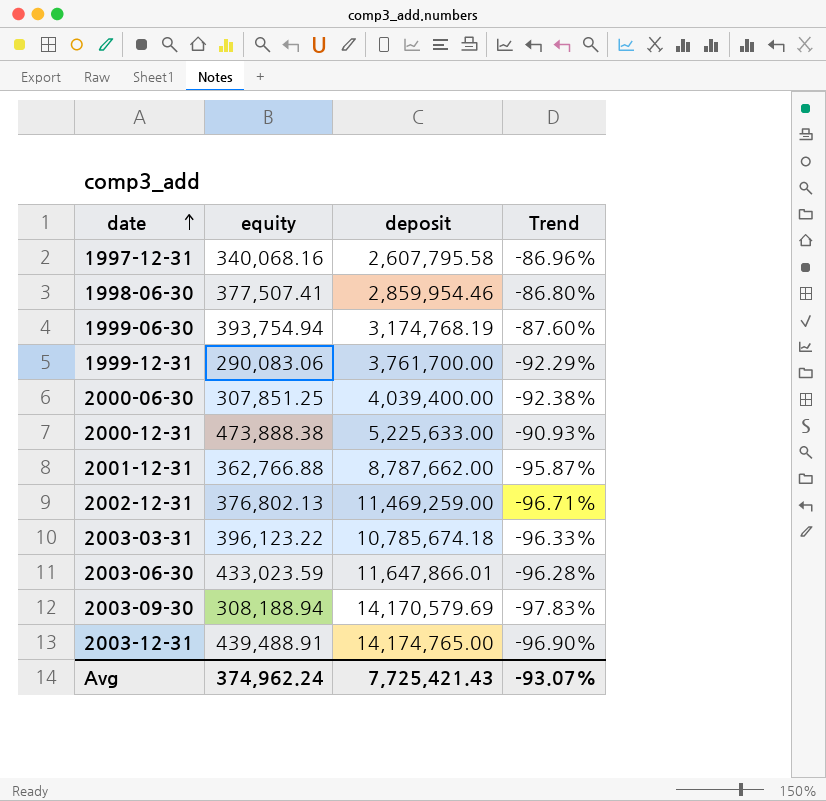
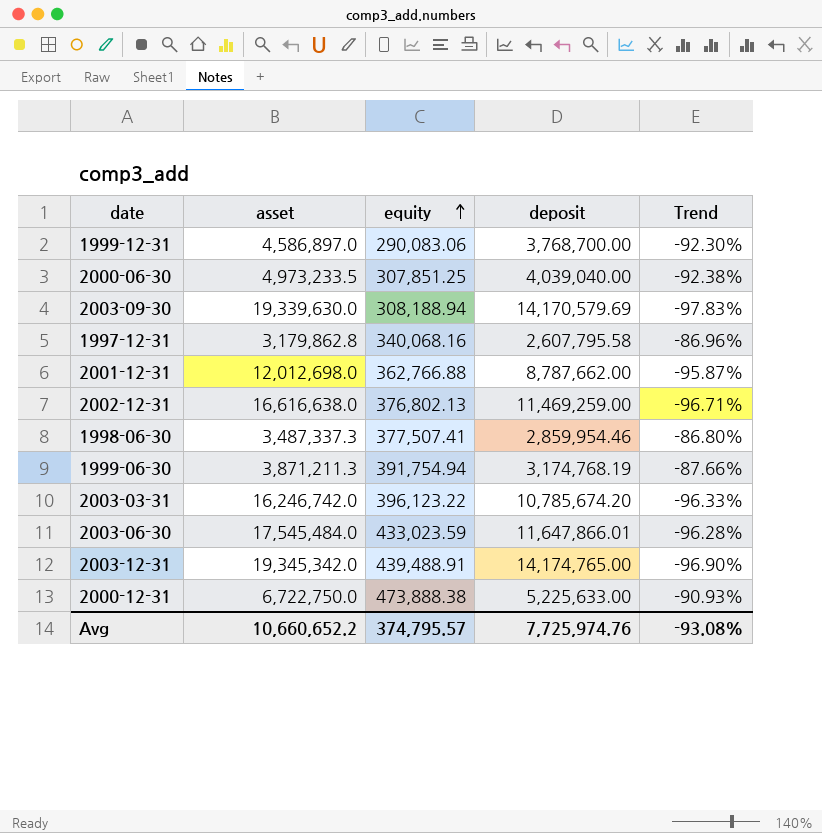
row order: date ascending -> equity ascending
column asset | position: none -> 2
1999-12-31 | deposit: 3,761,700.00 -> 3,768,700.00
1999-12-31 | Trend: -92.29% -> -92.30%
2000-06-30 | deposit: 4,039,400.00 -> 4,039,040.00
1999-06-30 | equity: 393,754.94 -> 391,754.94
1999-06-30 | Trend: -87.60% -> -87.66%
2003-03-31 | deposit: 10,785,674.18 -> 10,785,674.20
Avg | equity: 374,962.24 -> 374,795.57
Avg | deposit: 7,725,421.43 -> 7,725,974.76
Avg | Trend: -93.07% -> -93.08%

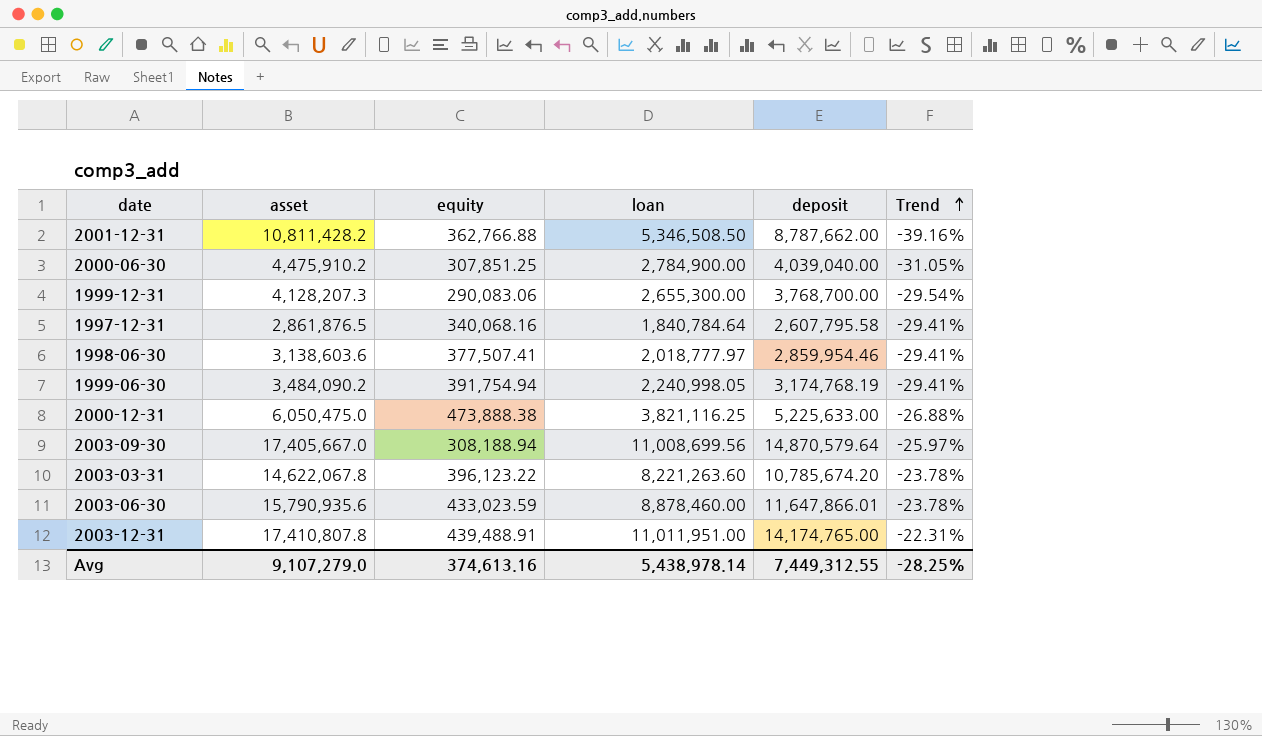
row order: equity ascending -> Trend ascending
column loan | position: none -> 4
column Trend | formula: ([equity] - [deposit]) / [deposit] -> ([loan] - [deposit]) / [deposit]
row 2002-12-31: 16,616,638.0 | 376,802.13 | 11,469,259.00 | -96.71% -> none
2001-12-31 | asset: 12,012,698.0 -> 10,811,428.2
2000-06-30 | asset: 4,973,233.5 -> 4,475,910.2
1999-12-31 | asset: 4,586,897.0 -> 4,128,207.3
1997-12-31 | asset: 3,179,862.8 -> 2,861,876.5
1998-06-30 | asset: 3,487,337.3 -> 3,138,603.6
1999-06-30 | asset: 3,871,211.3 -> 3,484,090.2
2000-12-31 | asset: 6,722,750.0 -> 6,050,475.0
2003-09-30 | asset: 19,339,630.0 -> 17,405,667.0
2003-09-30 | deposit: 14,170,579.69 -> 14,870,579.64
2003-03-31 | asset: 16,246,742.0 -> 14,622,067.8
2003-06-30 | asset: 17,545,484.0 -> 15,790,935.6
2003-12-31 | asset: 19,345,342.0 -> 17,410,807.8
Avg | asset: 10,660,652.2 -> 9,107,279.0
Avg | equity: 374,795.57 -> 374,613.16
Avg | deposit: 7,725,974.76 -> 7,449,312.55
Avg | Trend: -93.08% -> -28.25%

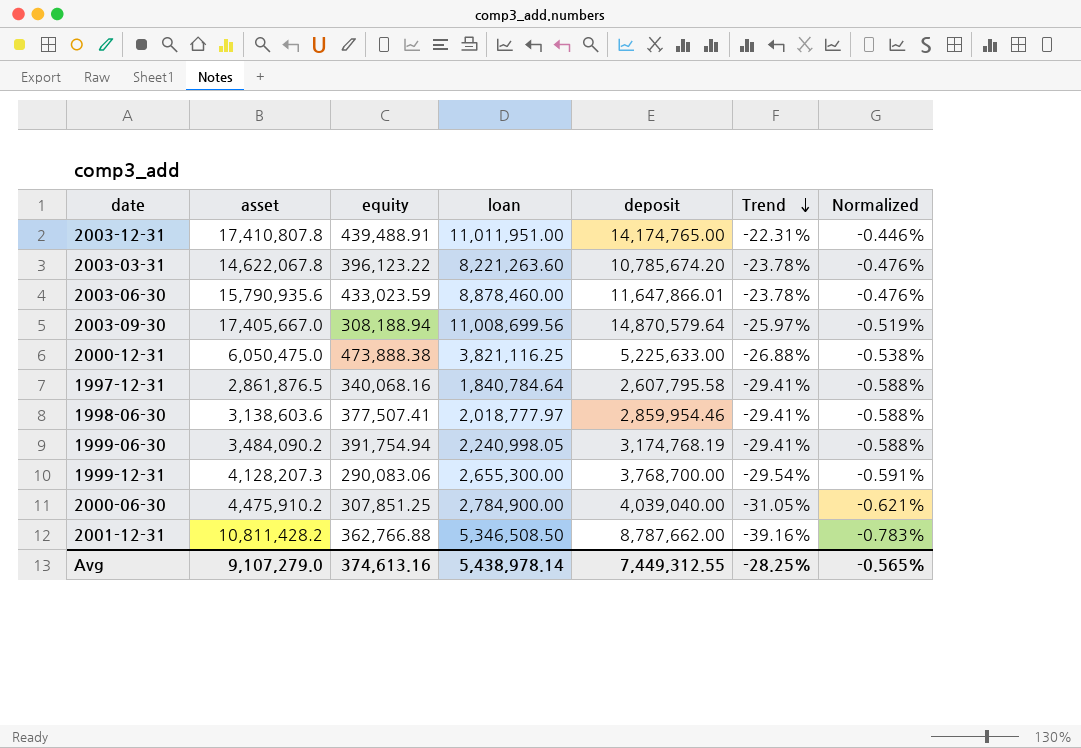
row order: Trend ascending -> Trend descending
column Normalized | formula: none -> [Trend] * 0.02

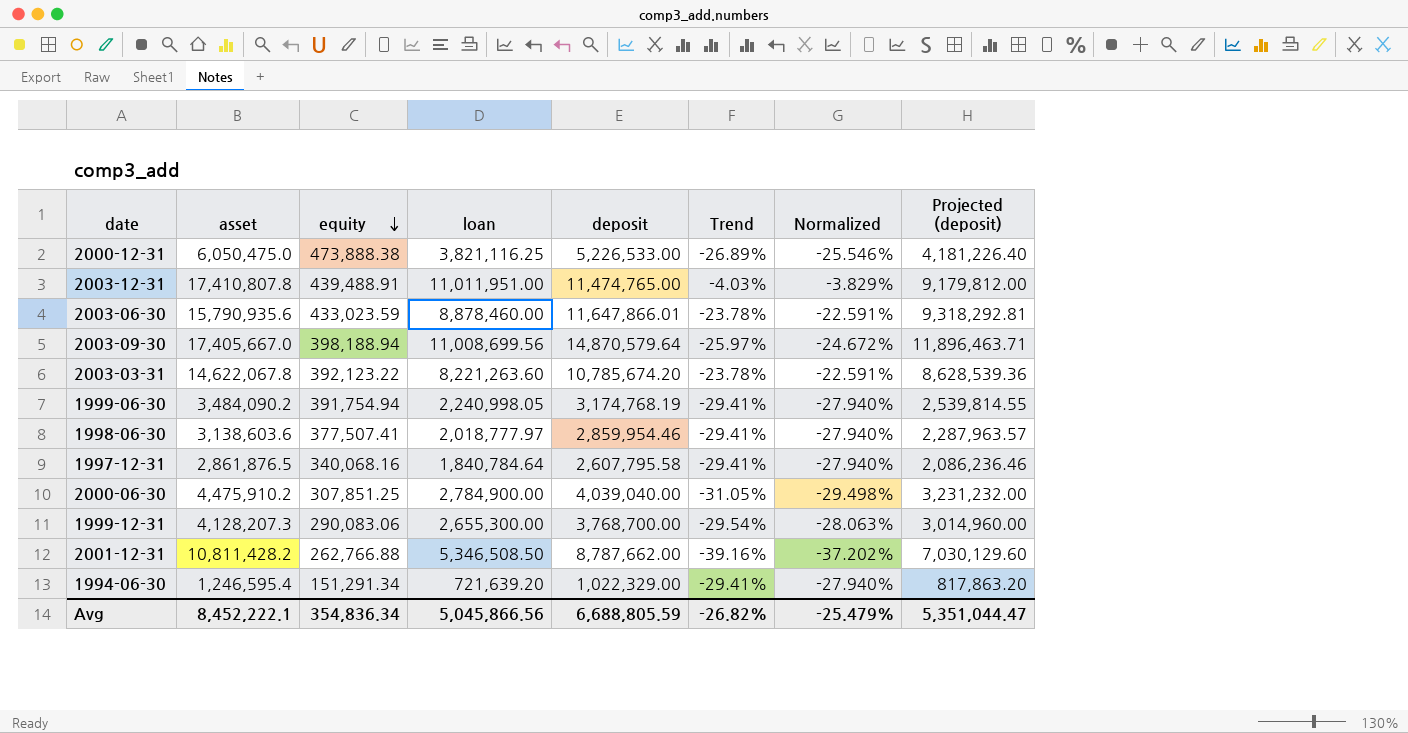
row order: Trend descending -> equity descending
column Normalized | formula: [Trend] * 0.02 -> [Trend] * 0.95
column Projected (deposit) | formula: none -> [deposit] * 0.8
2000-12-31 | deposit: 5,225,633.00 -> 5,226,533.00
2000-12-31 | Trend: -26.88% -> -26.89%
2003-12-31 | deposit: 14,174,765.00 -> 11,474,765.00
2003-12-31 | Trend: -22.31% -> -4.03%
2003-09-30 | equity: 308,188.94 -> 398,188.94
2003-03-31 | equity: 396,123.22 -> 392,123.22
2001-12-31 | equity: 362,766.88 -> 262,766.88
row 1994-06-30: none -> 1,246,595.4 | 151,291.34 | 721,639.20 | 1,022,329.00 | -29.41% | -27.940% | 817,863.20
Avg | asset: 9,107,279.0 -> 8,452,222.1
Avg | equity: 374,613.16 -> 354,836.34
Avg | loan: 5,438,978.14 -> 5,045,866.56
Avg | deposit: 7,449,312.55 -> 6,688,805.59
Avg | Trend: -28.25% -> -26.82%
Avg | Normalized: -0.565% -> -25.479%

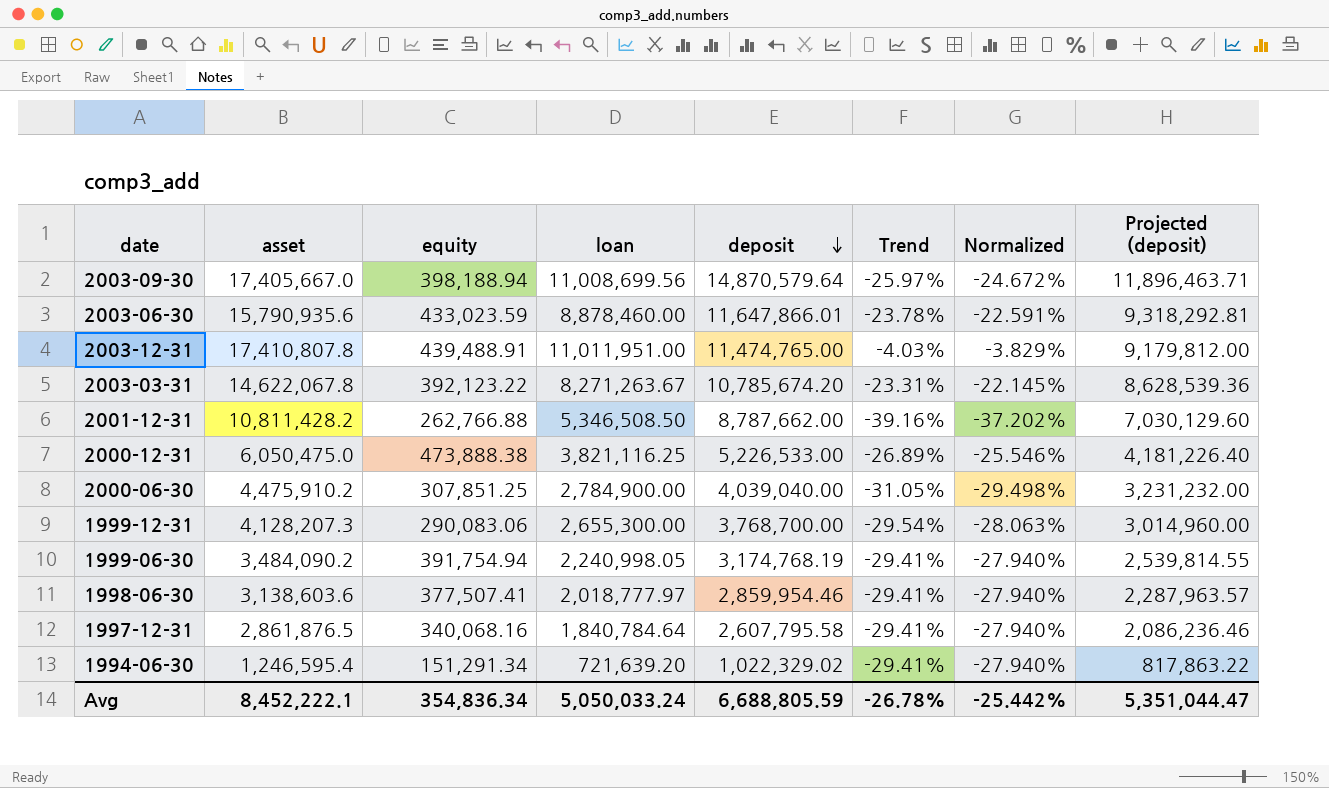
row order: equity descending -> deposit descending
2003-03-31 | loan: 8,221,263.60 -> 8,271,263.67
2003-03-31 | Trend: -23.78% -> -23.31%
2003-03-31 | Normalized: -22.591% -> -22.145%
1994-06-30 | deposit: 1,022,329.00 -> 1,022,329.02
1994-06-30 | Projected (deposit): 817,863.20 -> 817,863.22
Avg | loan: 5,045,866.56 -> 5,050,033.24
Avg | Trend: -26.82% -> -26.78%
Avg | Normalized: -25.479% -> -25.442%

